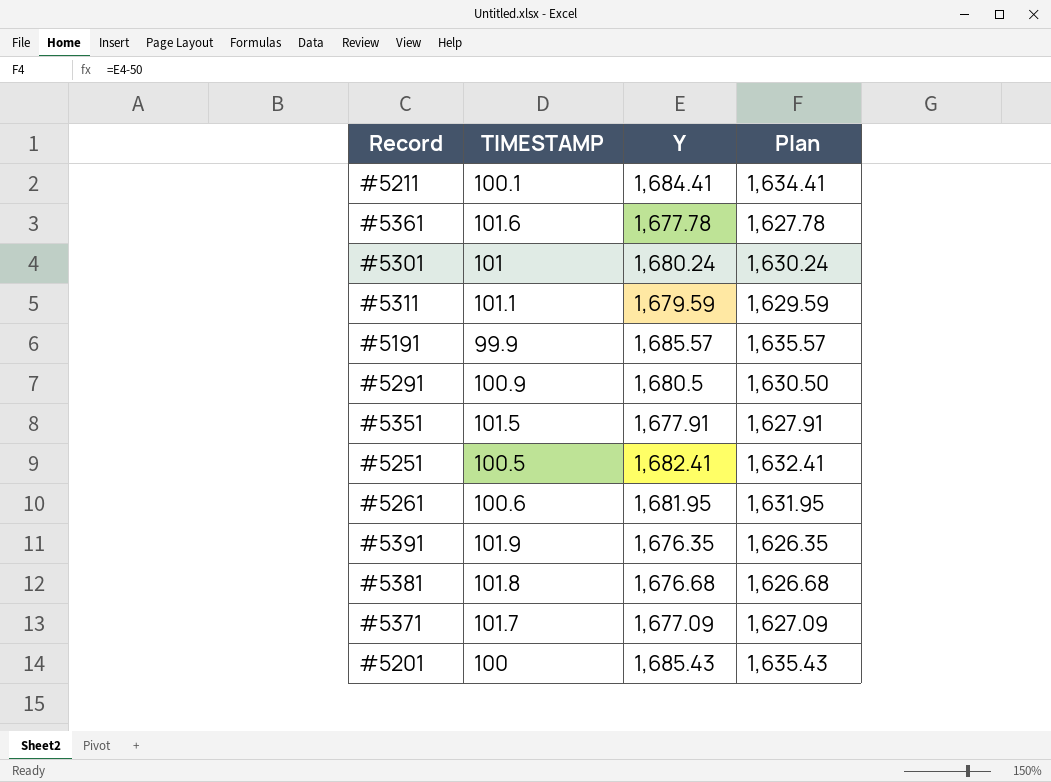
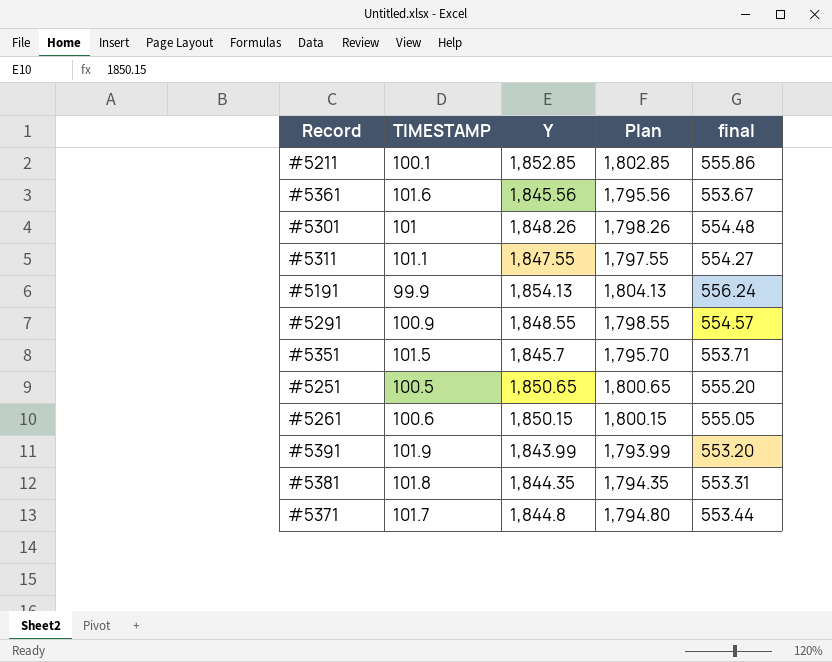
column final | formula: none -> [Y] * 0.3
row #5201: 100 | 1,685.43 | 1,635.43 -> none
#5211 | Y: 1,684.41 -> 1,852.85
#5211 | Plan: 1,634.41 -> 1,802.85
#5361 | Y: 1,677.78 -> 1,845.56
#5361 | Plan: 1,627.78 -> 1,795.56
#5301 | Y: 1,680.24 -> 1,848.26
#5301 | Plan: 1,630.24 -> 1,798.26
#5311 | Y: 1,679.59 -> 1,847.55
#5311 | Plan: 1,629.59 -> 1,797.55
#5191 | Y: 1,685.57 -> 1,854.13
#5191 | Plan: 1,635.57 -> 1,804.13
#5291 | Y: 1,680.5 -> 1,848.55
#5291 | Plan: 1,630.50 -> 1,798.55
#5351 | Y: 1,677.91 -> 1,845.7
#5351 | Plan: 1,627.91 -> 1,795.70
#5251 | Y: 1,682.41 -> 1,850.65
#5251 | Plan: 1,632.41 -> 1,800.65
#5261 | Y: 1,681.95 -> 1,850.15
#5261 | Plan: 1,631.95 -> 1,800.15
#5391 | Y: 1,676.35 -> 1,843.99
#5391 | Plan: 1,626.35 -> 1,793.99
#5381 | Y: 1,676.68 -> 1,844.35
#5381 | Plan: 1,626.68 -> 1,794.35
#5371 | Y: 1,677.09 -> 1,844.8
#5371 | Plan: 1,627.09 -> 1,794.80

